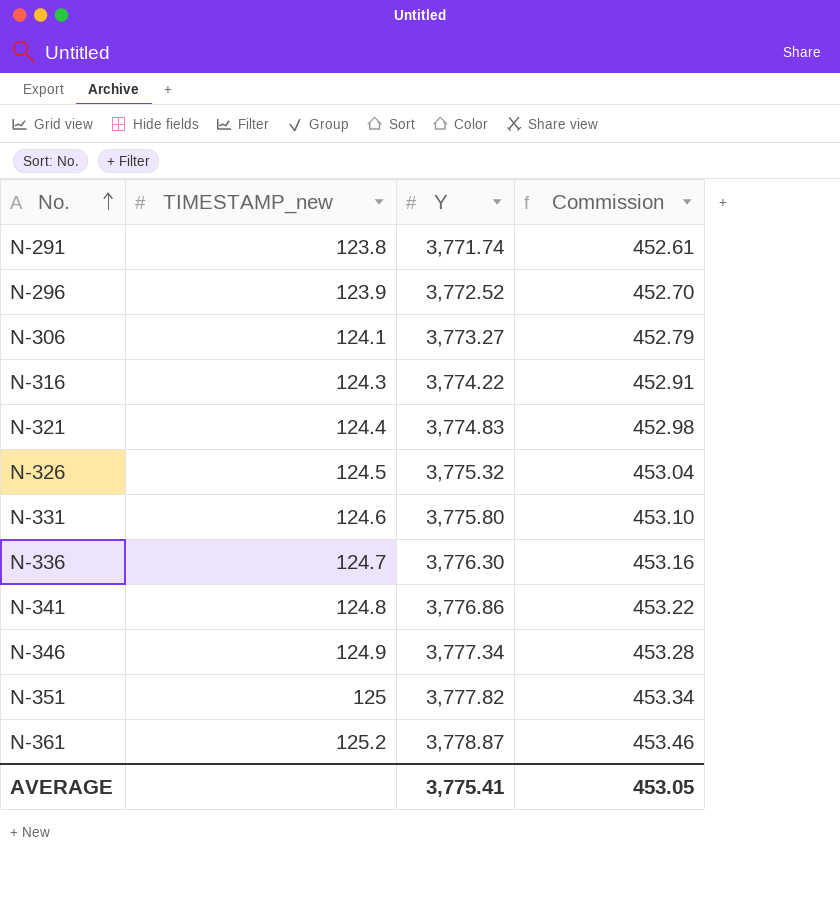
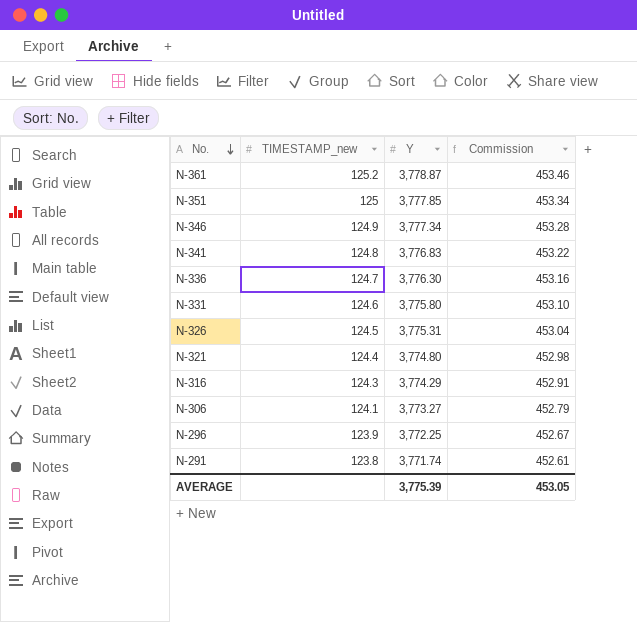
row order: No. ascending -> No. descending
N-351 | Y: 3,777.82 -> 3,777.85
N-341 | Y: 3,776.86 -> 3,776.83
N-326 | Y: 3,775.32 -> 3,775.31
N-321 | Y: 3,774.83 -> 3,774.80
N-316 | Y: 3,774.22 -> 3,774.29
N-296 | Y: 3,772.52 -> 3,772.25
N-296 | Commission: 452.70 -> 452.67
AVERAGE | Y: 3,775.41 -> 3,775.39

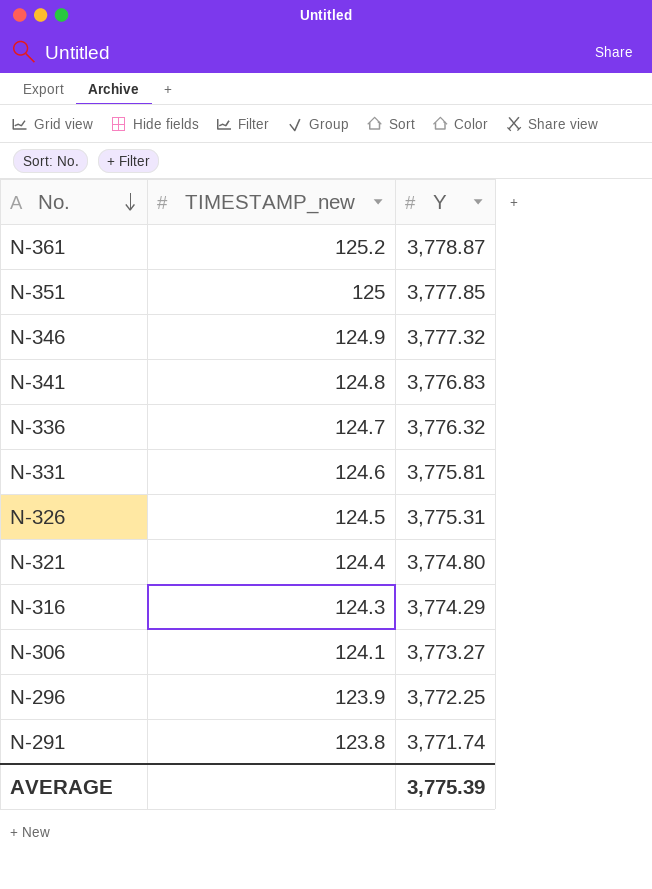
column Commission | formula: [Y] * 0.12 -> none
N-346 | Y: 3,777.34 -> 3,777.32
N-336 | Y: 3,776.30 -> 3,776.32
N-331 | Y: 3,775.80 -> 3,775.81

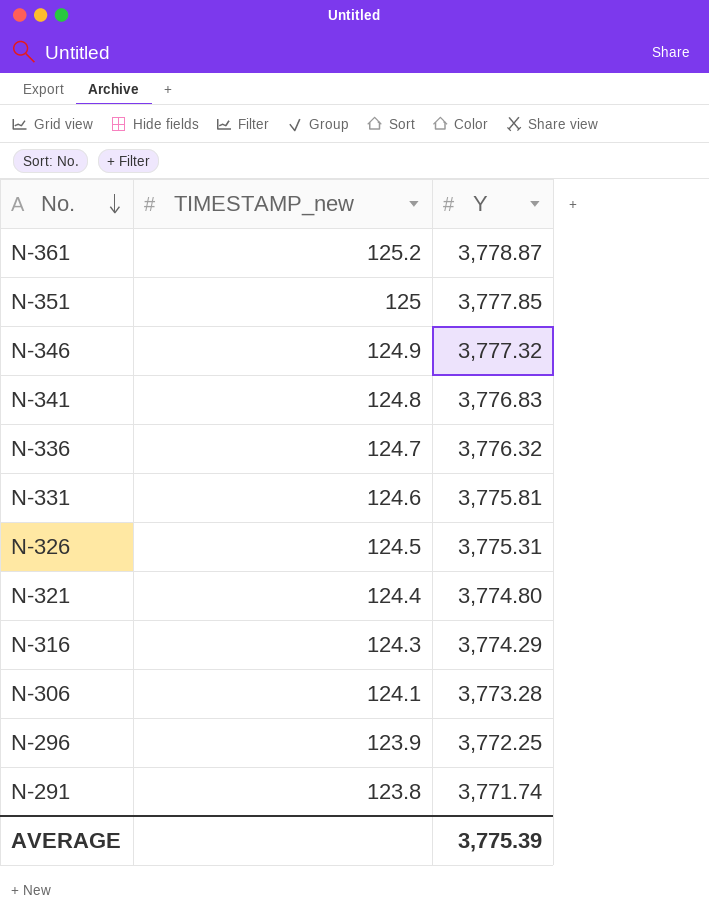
N-306 | Y: 3,773.27 -> 3,773.28

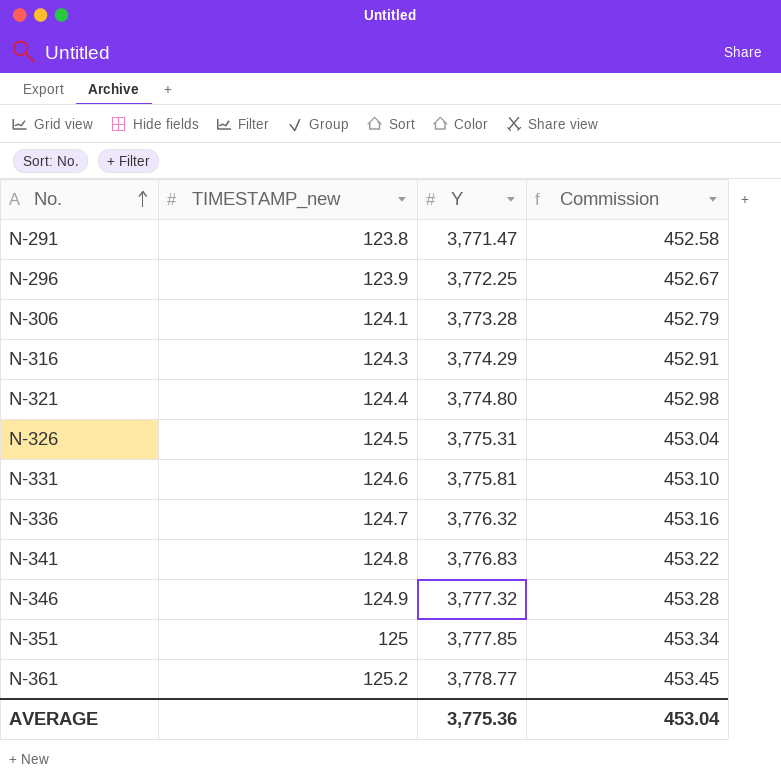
row order: No. descending -> No. ascending
column Commission | formula: none -> [Y] * 0.12
N-291 | Y: 3,771.74 -> 3,771.47
N-361 | Y: 3,778.87 -> 3,778.77
AVERAGE | Y: 3,775.39 -> 3,775.36

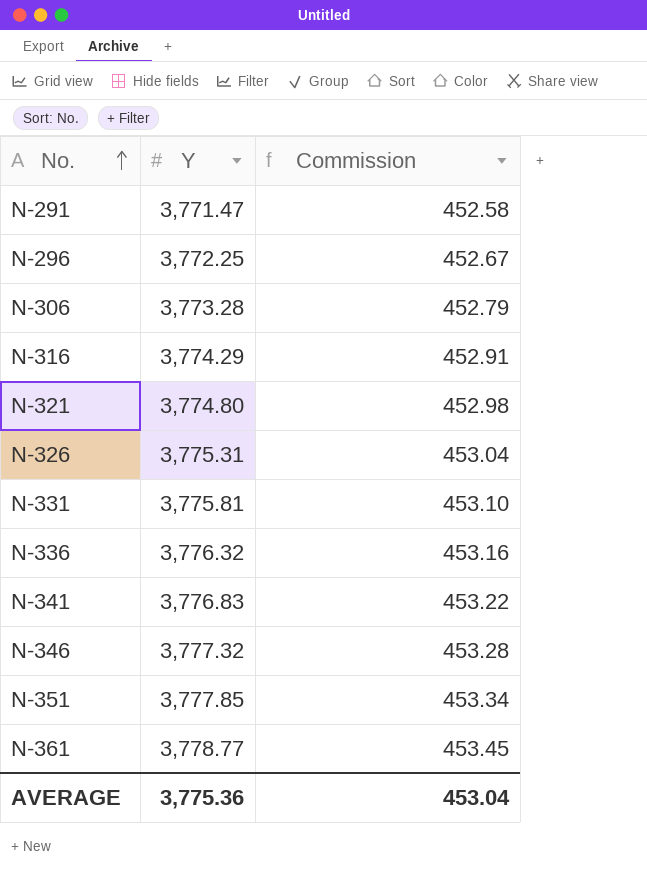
column TIMESTAMP_new | position: 2 -> none

